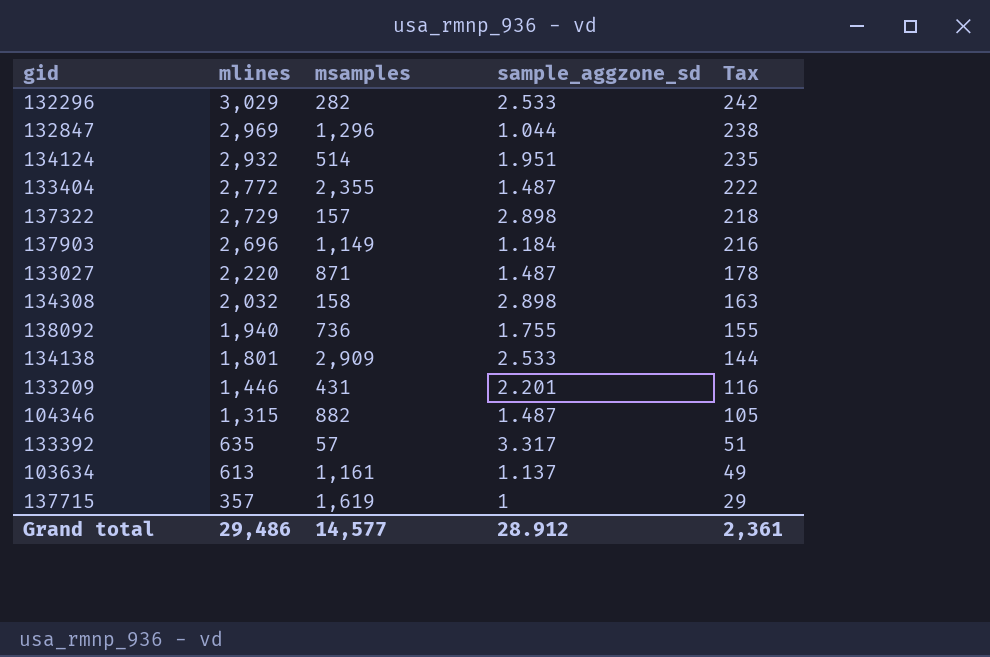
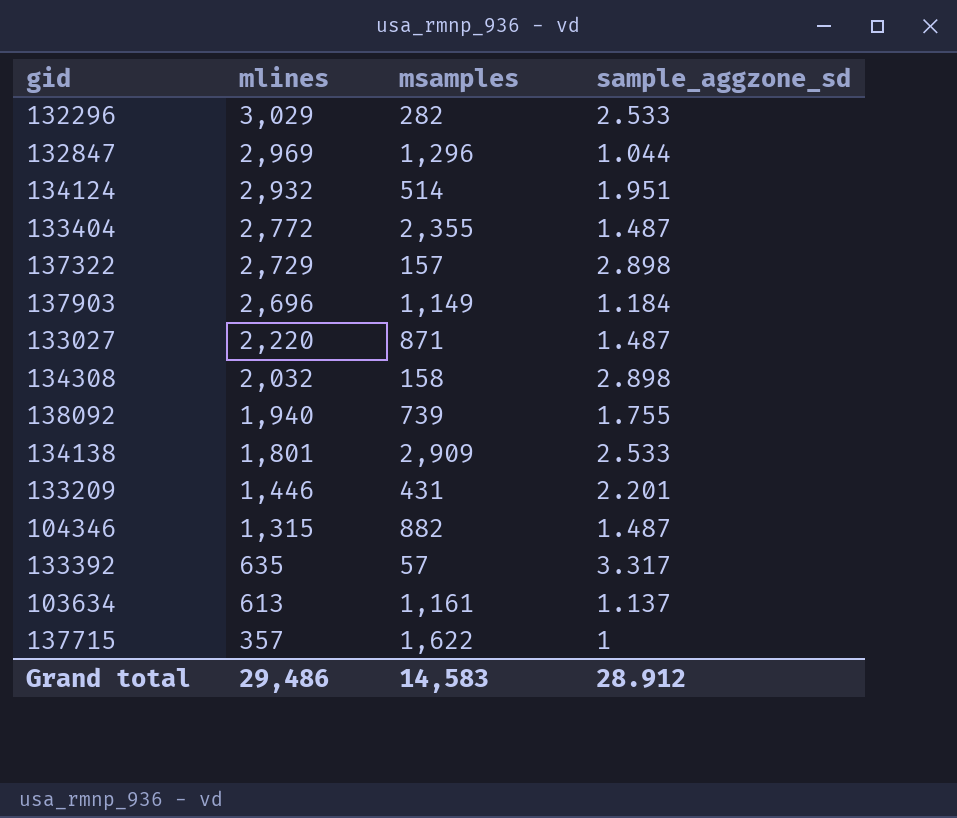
column Tax | formula: [mlines] * 0.08 -> none
138092 | msamples: 736 -> 739
137715 | msamples: 1,619 -> 1,622
Grand total | msamples: 14,577 -> 14,583

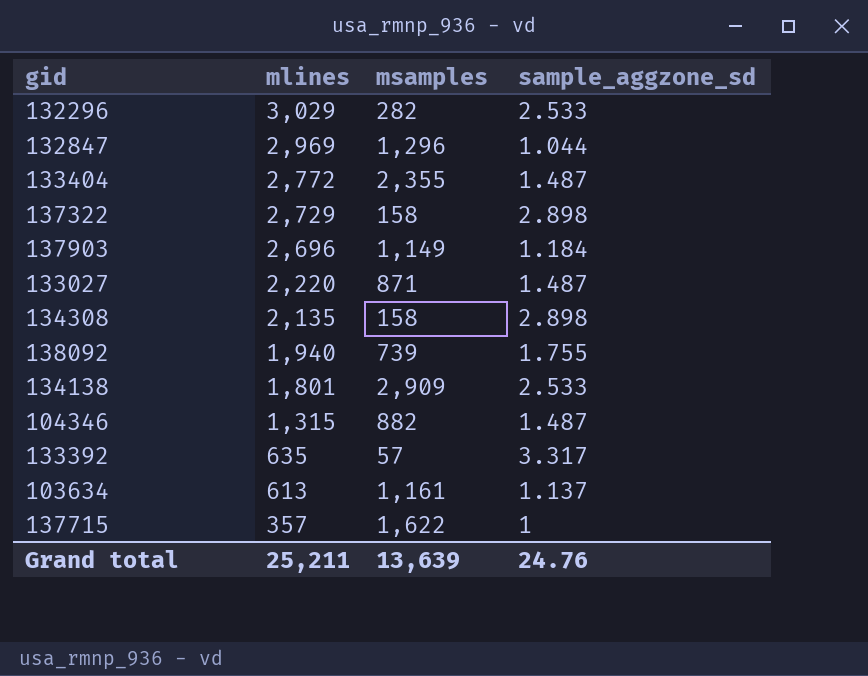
row 134124: 2,932 | 514 | 1.951 -> none
row 133209: 1,446 | 431 | 2.201 -> none
137322 | msamples: 157 -> 158
134308 | mlines: 2,032 -> 2,135
Grand total | mlines: 29,486 -> 25,211
Grand total | msamples: 14,583 -> 13,639
Grand total | sample_aggzone_sd: 28.912 -> 24.76

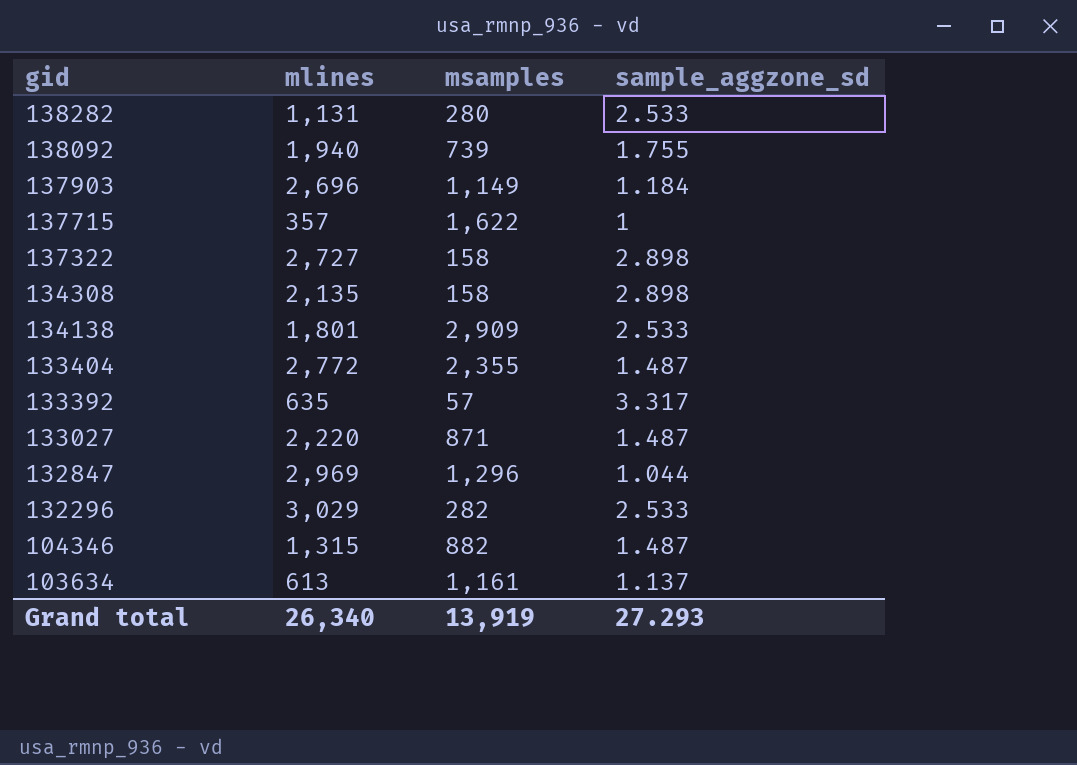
row order: mlines descending -> gid descending
row 138282: none -> 1,131 | 280 | 2.533
137322 | mlines: 2,729 -> 2,727
Grand total | mlines: 25,211 -> 26,340
Grand total | msamples: 13,639 -> 13,919
Grand total | sample_aggzone_sd: 24.76 -> 27.293

